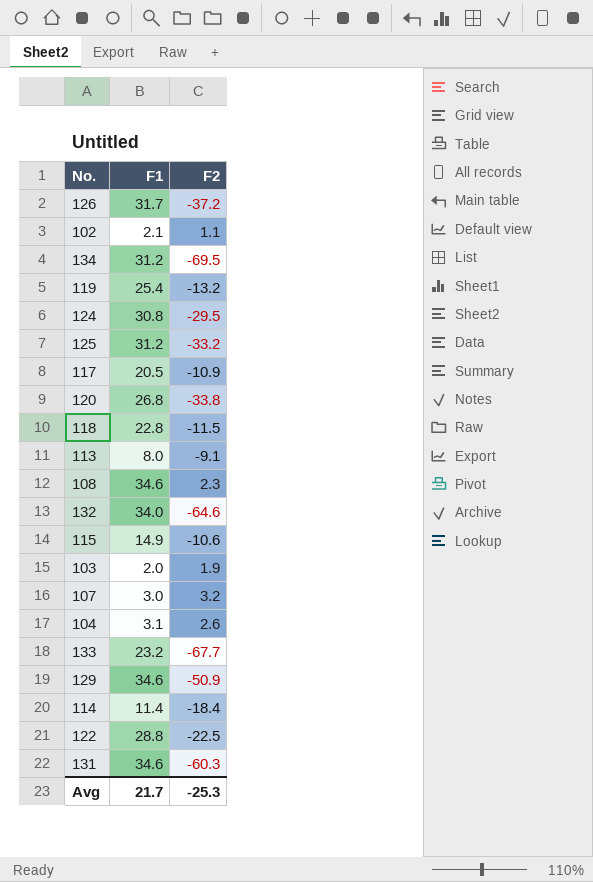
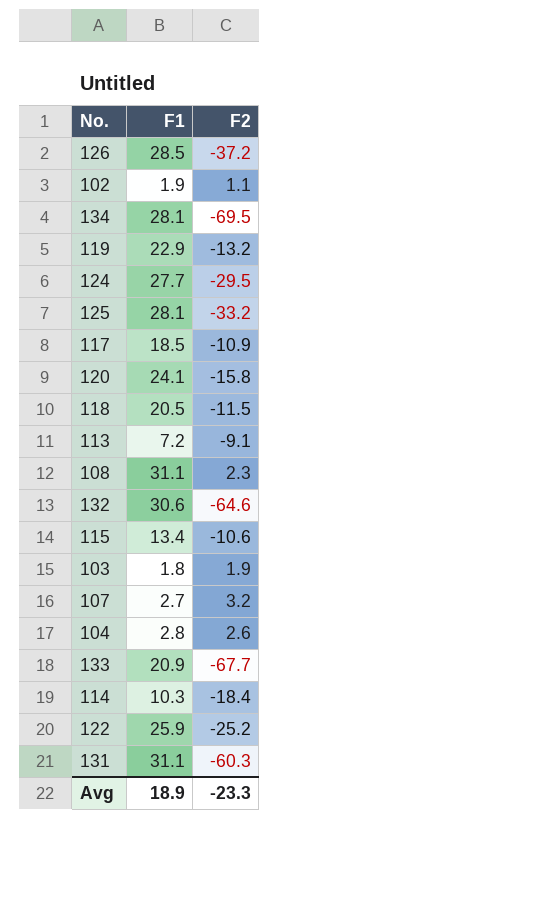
row 129: 34.6 | -50.9 -> none
126 | F1: 31.7 -> 28.5
102 | F1: 2.1 -> 1.9
134 | F1: 31.2 -> 28.1
119 | F1: 25.4 -> 22.9
124 | F1: 30.8 -> 27.7
125 | F1: 31.2 -> 28.1
117 | F1: 20.5 -> 18.5
120 | F1: 26.8 -> 24.1
120 | F2: -33.8 -> -15.8
118 | F1: 22.8 -> 20.5
113 | F1: 8.0 -> 7.2
108 | F1: 34.6 -> 31.1
132 | F1: 34.0 -> 30.6
115 | F1: 14.9 -> 13.4
103 | F1: 2.0 -> 1.8
107 | F1: 3.0 -> 2.7
104 | F1: 3.1 -> 2.8
133 | F1: 23.2 -> 20.9
114 | F1: 11.4 -> 10.3
122 | F1: 28.8 -> 25.9
122 | F2: -22.5 -> -25.2
131 | F1: 34.6 -> 31.1
Avg | F1: 21.7 -> 18.9
Avg | F2: -25.3 -> -23.3

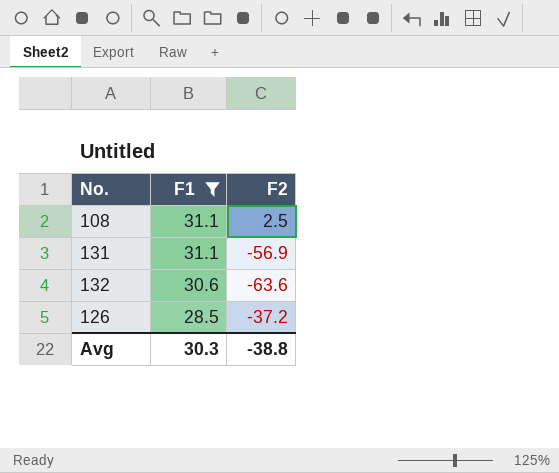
filter: none -> F1 >= 28.5
row order: none -> F1 descending
108 | F2: 2.3 -> 2.5
131 | F2: -60.3 -> -56.9
132 | F2: -64.6 -> -63.6
Avg | F1: 18.9 -> 30.3
Avg | F2: -23.3 -> -38.8

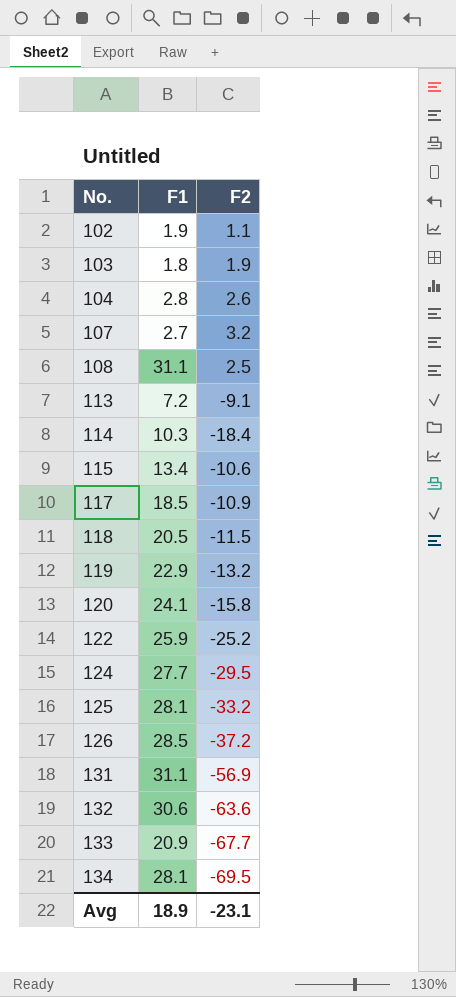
filter: F1 >= 28.5 -> none
row order: F1 descending -> No. ascending
Avg | F1: 30.3 -> 18.9
Avg | F2: -38.8 -> -23.1

